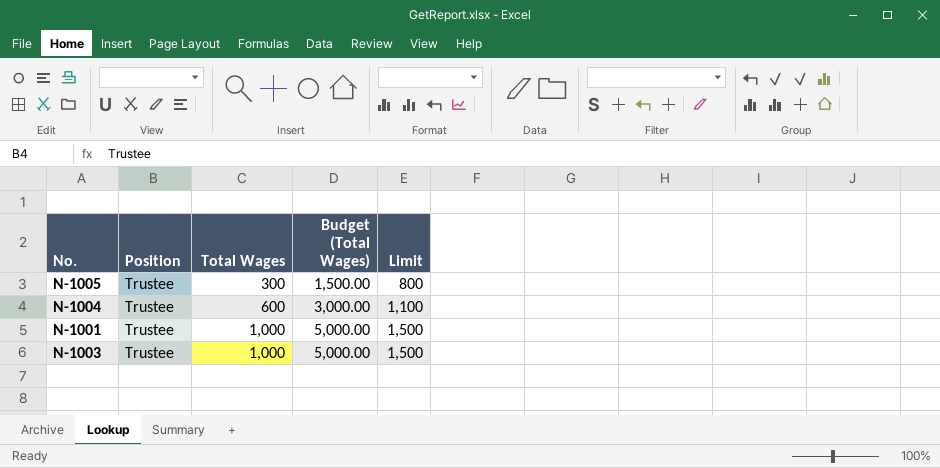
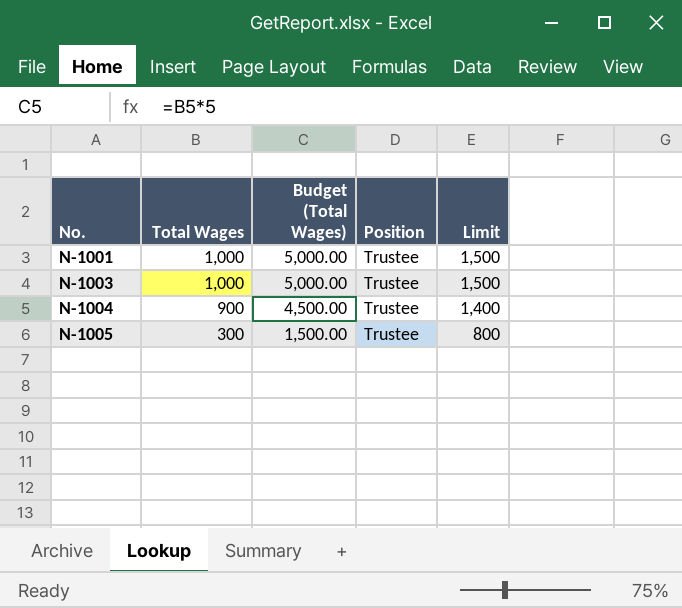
row order: Total Wages ascending -> No. ascending
column Position | position: 2 -> 4
N-1004 | Total Wages: 600 -> 900
N-1004 | Budget (Total Wages): 3,000.00 -> 4,500.00
N-1004 | Limit: 1,100 -> 1,400

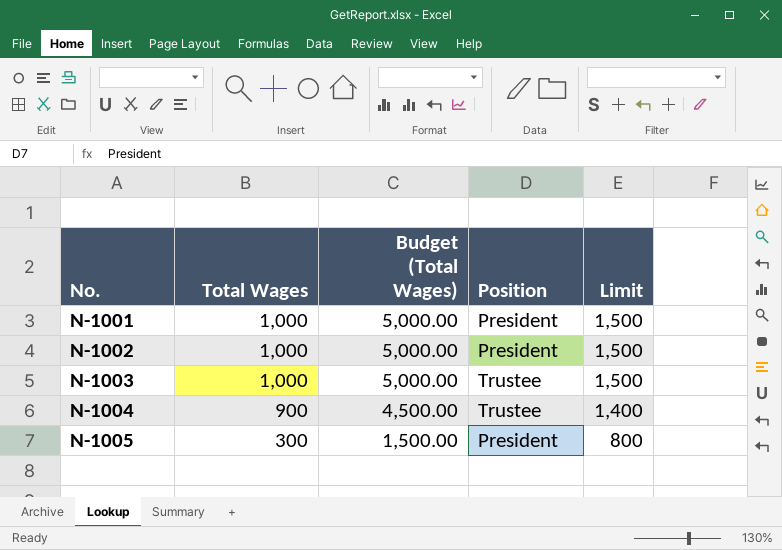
N-1001 | Position: Trustee -> President
row N-1002: none -> 1,000 | 5,000.00 | President | 1,500
N-1005 | Position: Trustee -> President

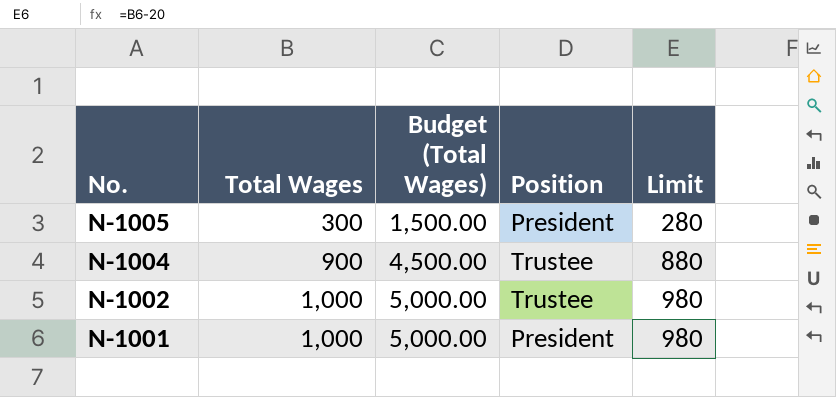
row order: No. ascending -> No. descending
column Limit | formula: [Total Wages] + 500 -> [Total Wages] - 20
row N-1003: 1,000 | 5,000.00 | Trustee | 1,500 -> none
N-1002 | Position: President -> Trustee

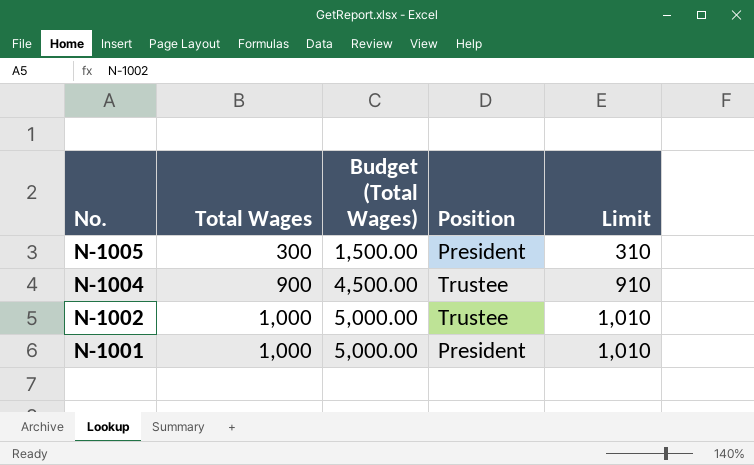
column Limit | formula: [Total Wages] - 20 -> [Total Wages] + 10

